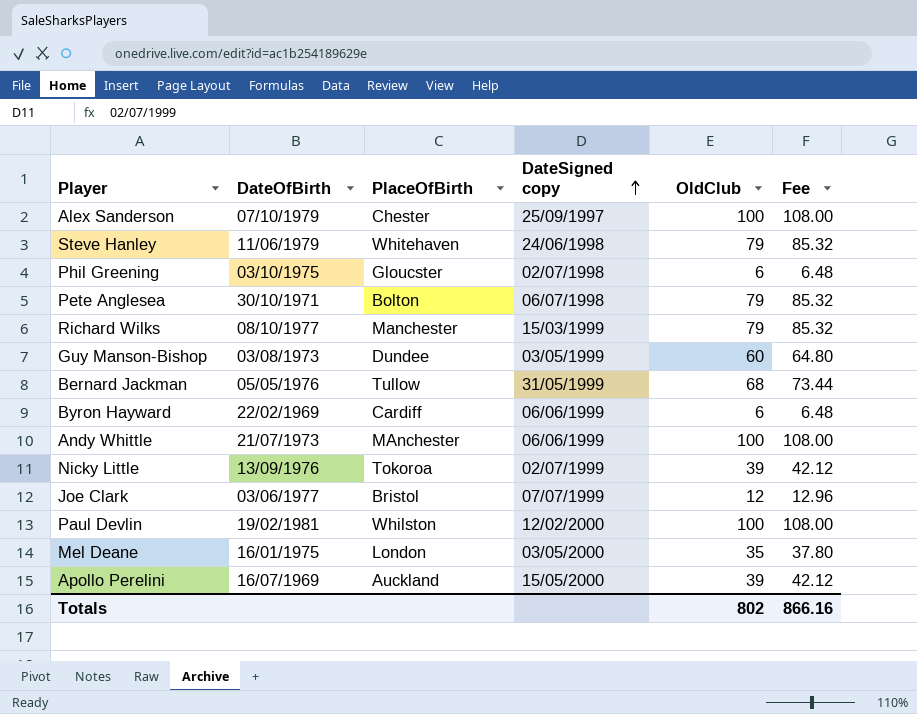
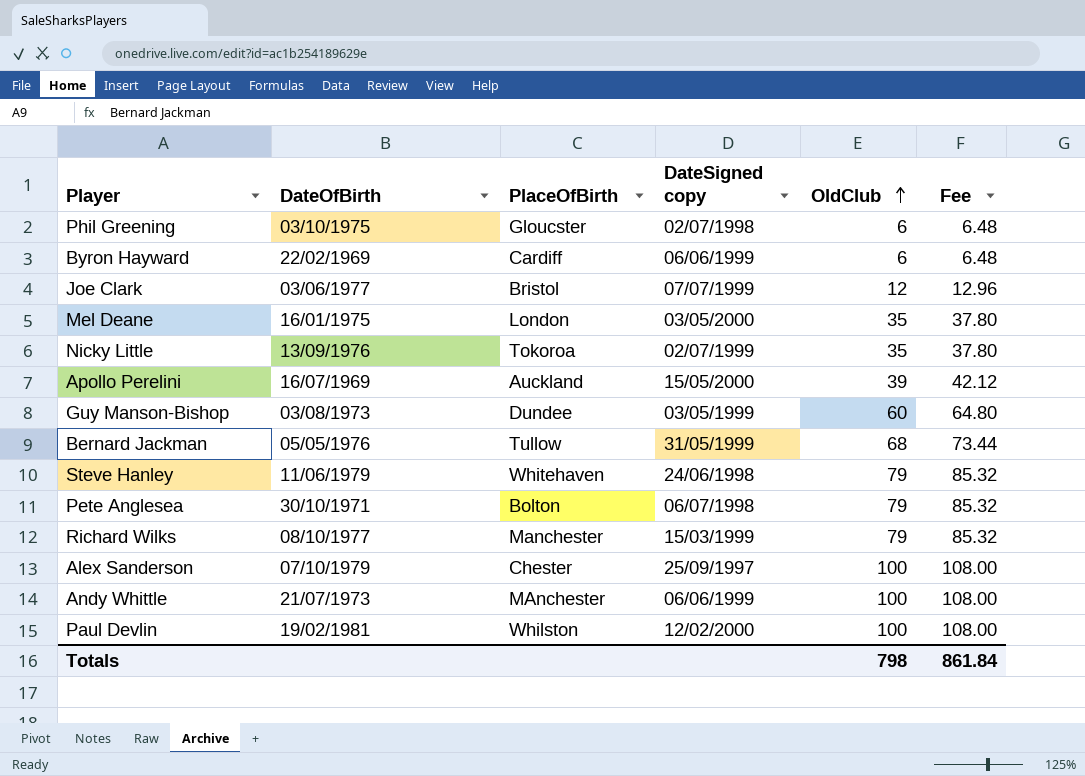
row order: DateSigned copy ascending -> OldClub ascending
Nicky Little | OldClub: 39 -> 35
Nicky Little | Fee: 42.12 -> 37.80
Totals | OldClub: 802 -> 798
Totals | Fee: 866.16 -> 861.84

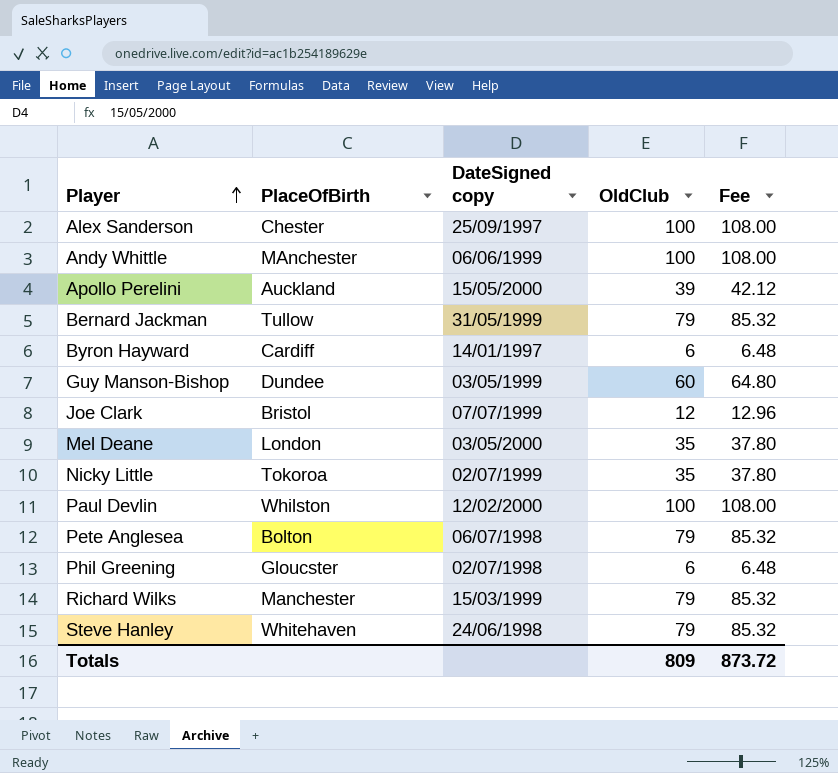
row order: OldClub ascending -> Player ascending
column DateOfBirth | position: 2 -> none
Bernard Jackman | OldClub: 68 -> 79
Bernard Jackman | Fee: 73.44 -> 85.32
Byron Hayward | DateSigned copy: 06/06/1999 -> 14/01/1997
Totals | OldClub: 798 -> 809
Totals | Fee: 861.84 -> 873.72

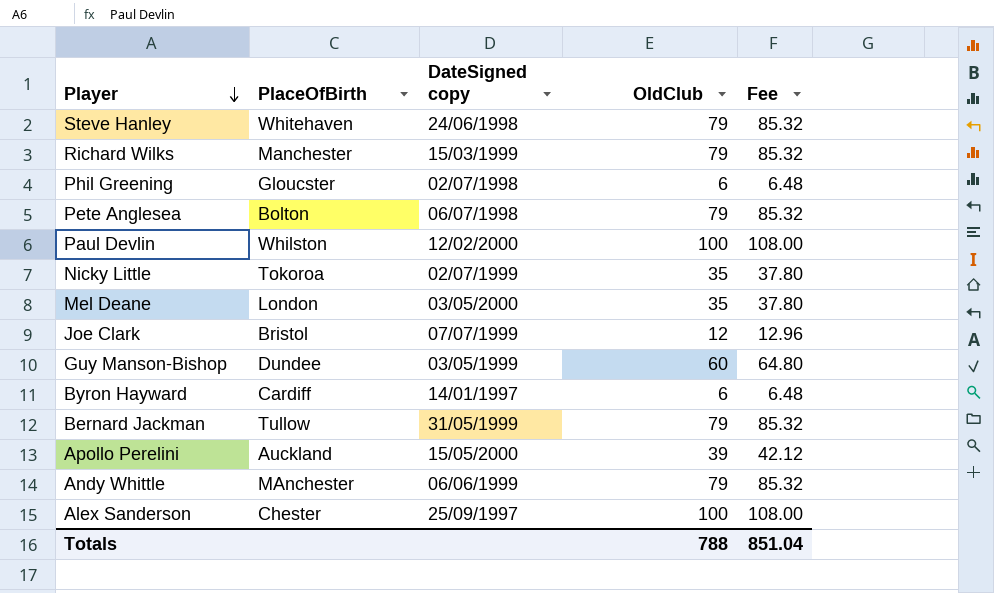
row order: Player ascending -> Player descending
Andy Whittle | OldClub: 100 -> 79
Andy Whittle | Fee: 108.00 -> 85.32
Totals | OldClub: 809 -> 788
Totals | Fee: 873.72 -> 851.04

